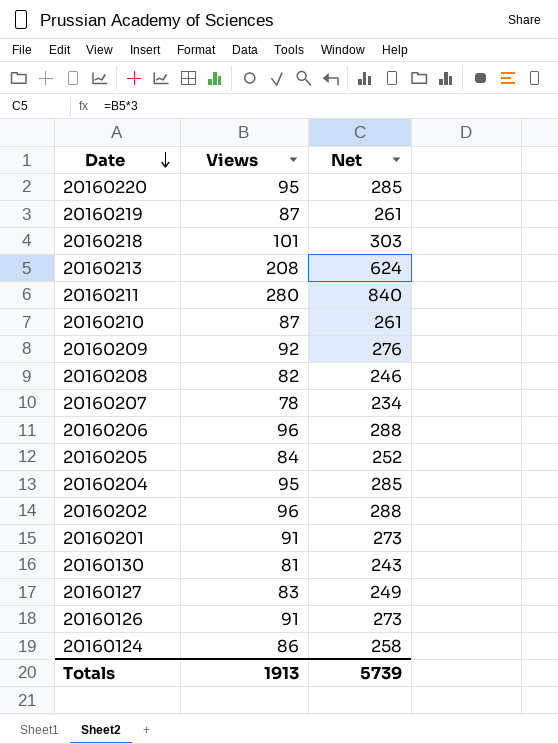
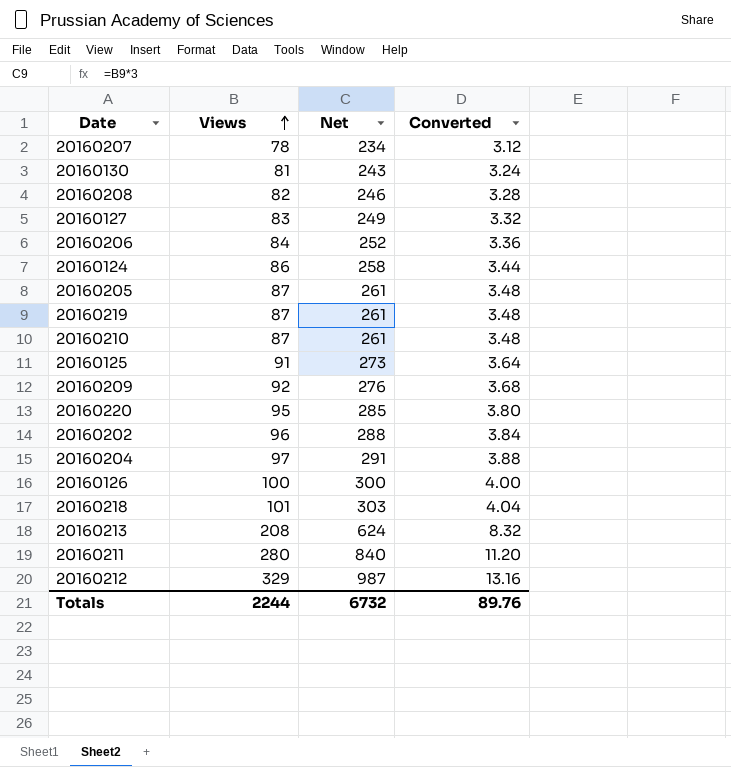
row order: Date descending -> Views ascending
column Converted | formula: none -> [Views] * 0.04
row 20160201: 91 | 273 -> none
20160206 | Views: 96 -> 84
20160206 | Net: 288 -> 252
20160205 | Views: 84 -> 87
20160205 | Net: 252 -> 261
row 20160125: none -> 91 | 273 | 3.64
20160204 | Views: 95 -> 97
20160204 | Net: 285 -> 291
20160126 | Views: 91 -> 100
20160126 | Net: 273 -> 300
row 20160212: none -> 329 | 987 | 13.16
Totals | Views: 1913 -> 2244
Totals | Net: 5739 -> 6732

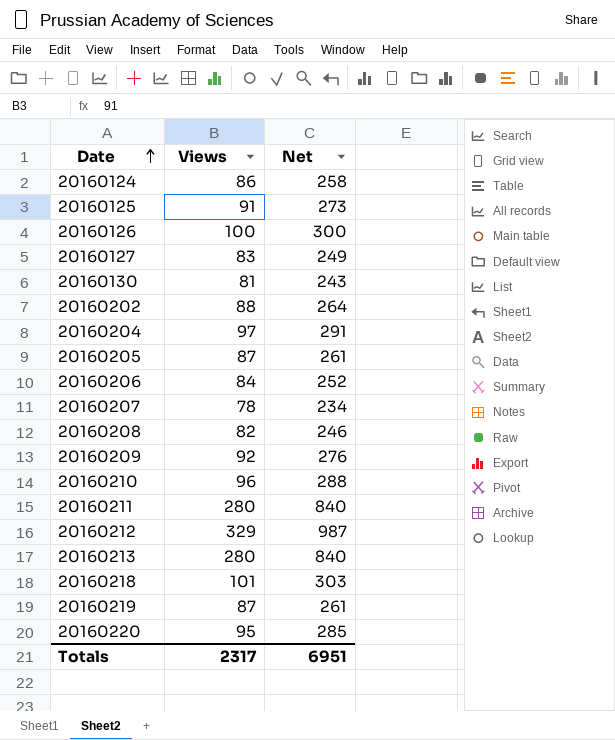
row order: Views ascending -> Date ascending
column Converted | formula: [Views] * 0.04 -> none
20160202 | Views: 96 -> 88
20160202 | Net: 288 -> 264
20160210 | Views: 87 -> 96
20160210 | Net: 261 -> 288
20160213 | Views: 208 -> 280
20160213 | Net: 624 -> 840
Totals | Views: 2244 -> 2317
Totals | Net: 6732 -> 6951

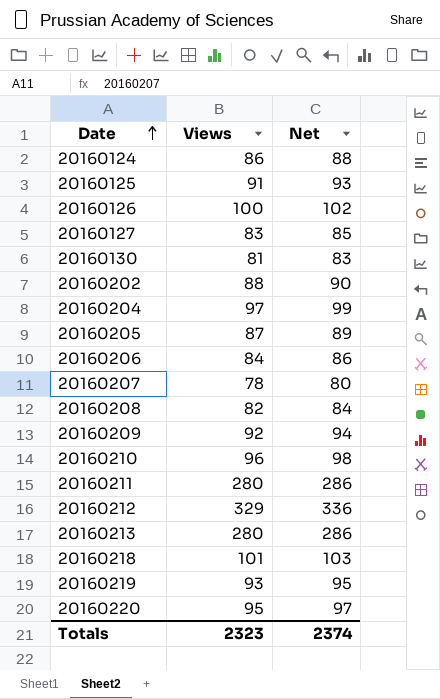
column Net | formula: [Views] * 3 -> [Views] * 1.02
20160219 | Views: 87 -> 93
Totals | Views: 2317 -> 2323
Totals | Net: 6951 -> 2374

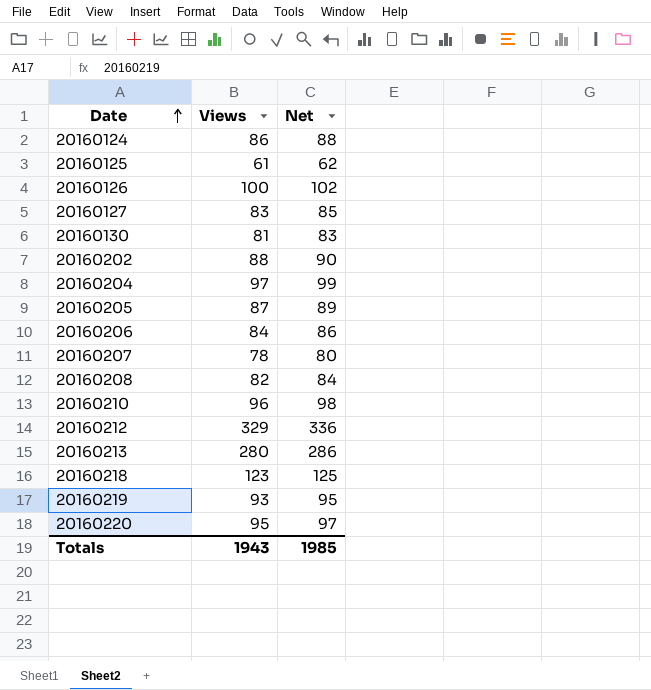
row 20160209: 92 | 94 -> none
row 20160211: 280 | 286 -> none
20160125 | Views: 91 -> 61
20160125 | Net: 93 -> 62
20160218 | Views: 101 -> 123
20160218 | Net: 103 -> 125
Totals | Views: 2323 -> 1943
Totals | Net: 2374 -> 1985

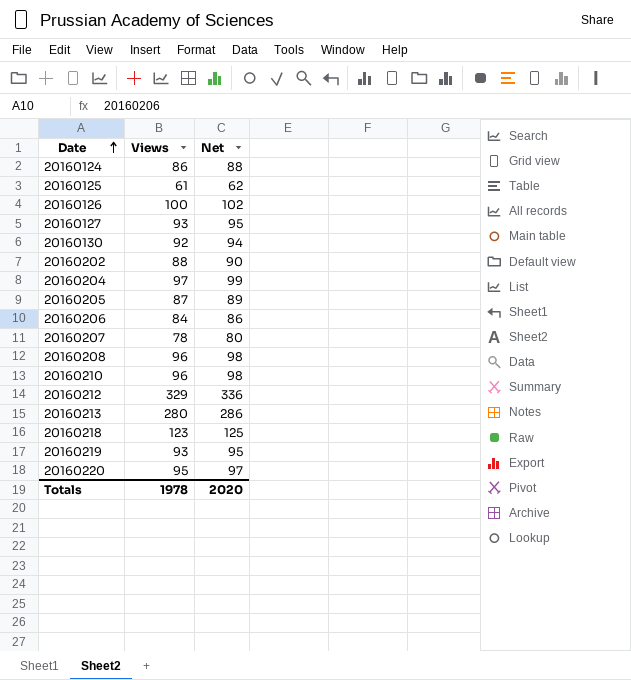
20160127 | Views: 83 -> 93
20160127 | Net: 85 -> 95
20160130 | Views: 81 -> 92
20160130 | Net: 83 -> 94
20160208 | Views: 82 -> 96
20160208 | Net: 84 -> 98
Totals | Views: 1943 -> 1978
Totals | Net: 1985 -> 2020

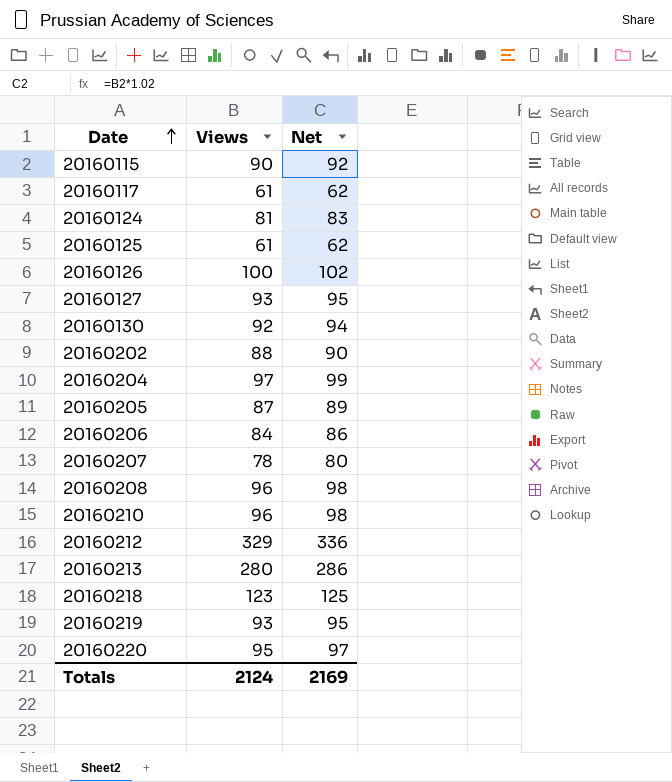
row 20160115: none -> 90 | 92
row 20160117: none -> 61 | 62
20160124 | Views: 86 -> 81
20160124 | Net: 88 -> 83
Totals | Views: 1978 -> 2124
Totals | Net: 2020 -> 2169

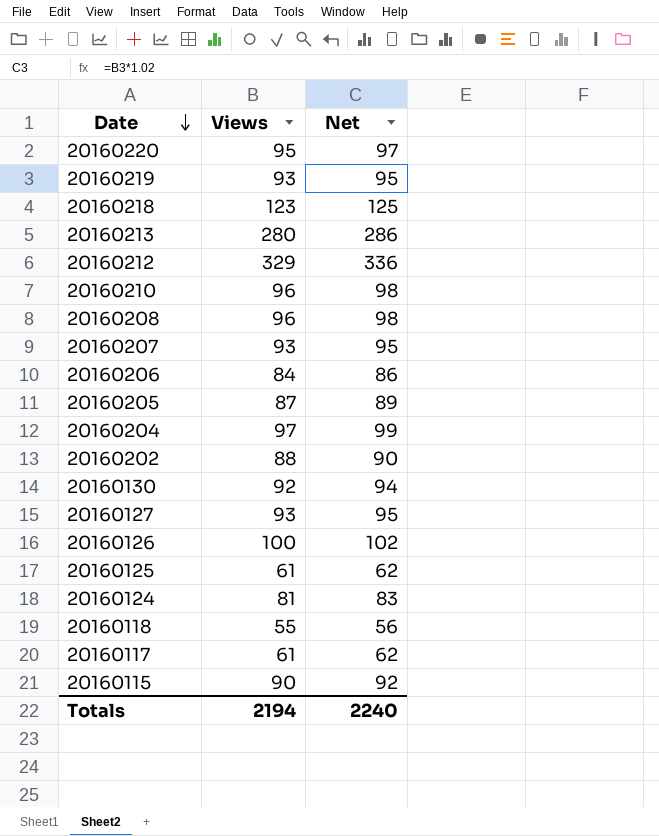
row order: Date ascending -> Date descending
20160207 | Views: 78 -> 93
20160207 | Net: 80 -> 95
row 20160118: none -> 55 | 56
Totals | Views: 2124 -> 2194
Totals | Net: 2169 -> 2240

